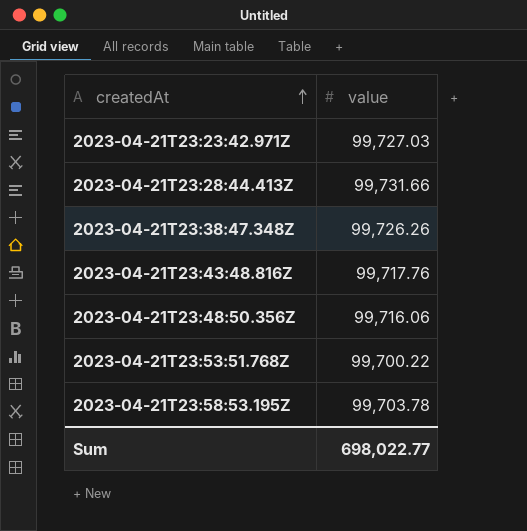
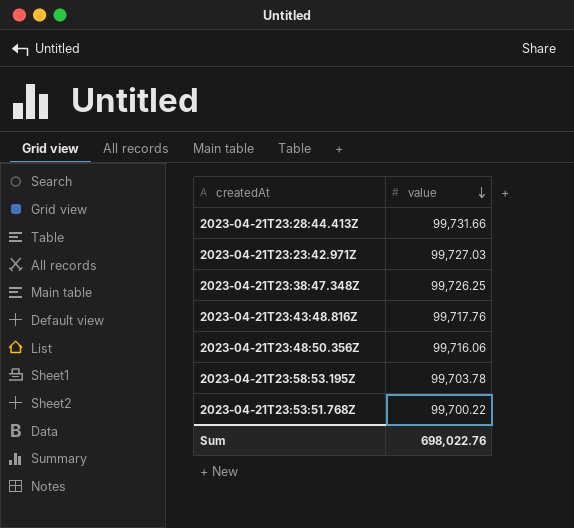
row order: createdAt ascending -> value descending
2023-04-21T23:38:47.348Z | value: 99,726.26 -> 99,726.25
Sum | value: 698,022.77 -> 698,022.76

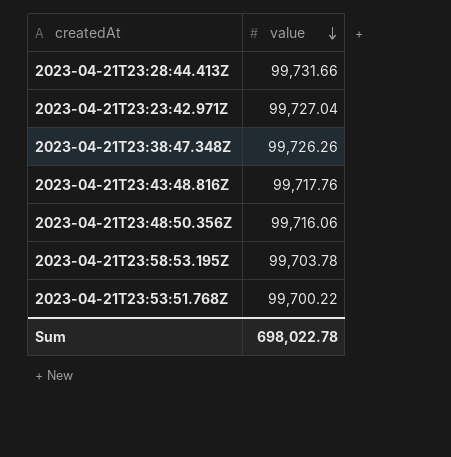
2023-04-21T23:23:42.971Z | value: 99,727.03 -> 99,727.04
2023-04-21T23:38:47.348Z | value: 99,726.25 -> 99,726.26
Sum | value: 698,022.76 -> 698,022.78

